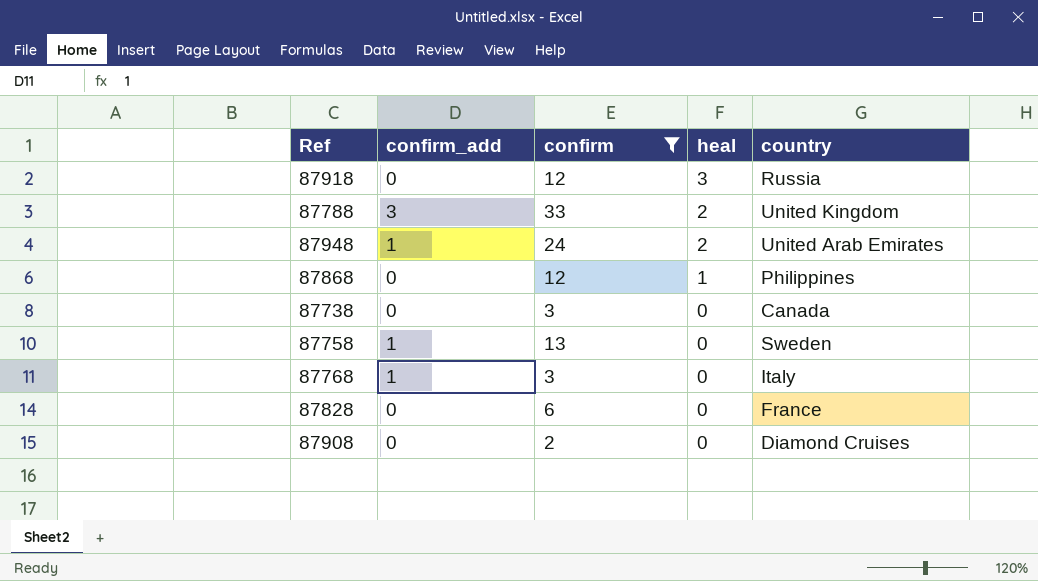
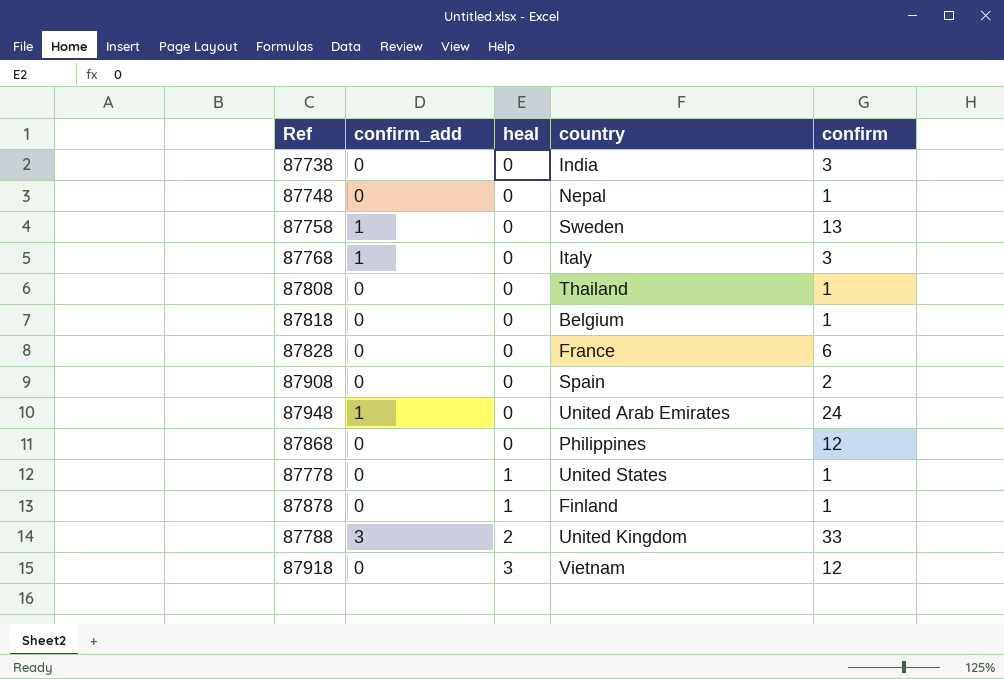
filter: confirm != 1 -> none
row order: heal descending -> heal ascending
column confirm | position: 3 -> 5
87738 | country: Canada -> India
87908 | country: Diamond Cruises -> Spain
87948 | heal: 2 -> 0
87868 | heal: 1 -> 0
87918 | country: Russia -> Vietnam

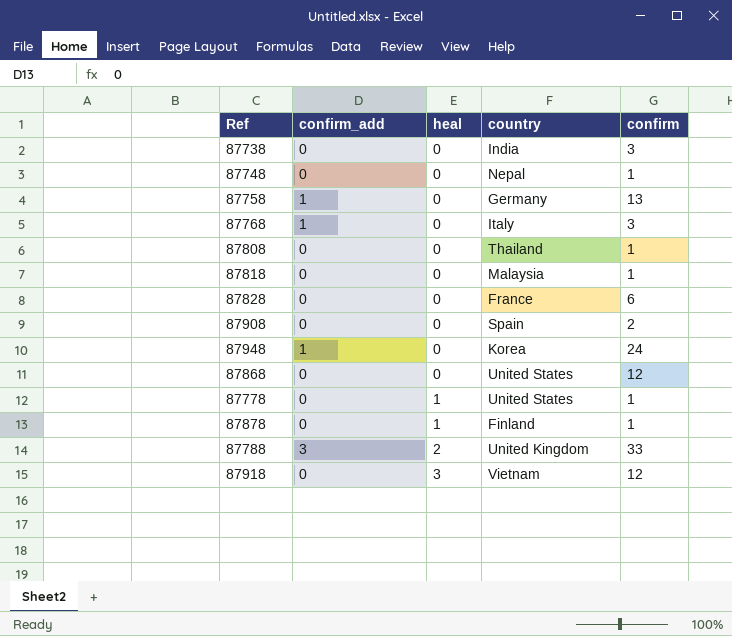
87758 | country: Sweden -> Germany
87818 | country: Belgium -> Malaysia
87948 | country: United Arab Emirates -> Korea
87868 | country: Philippines -> United States

